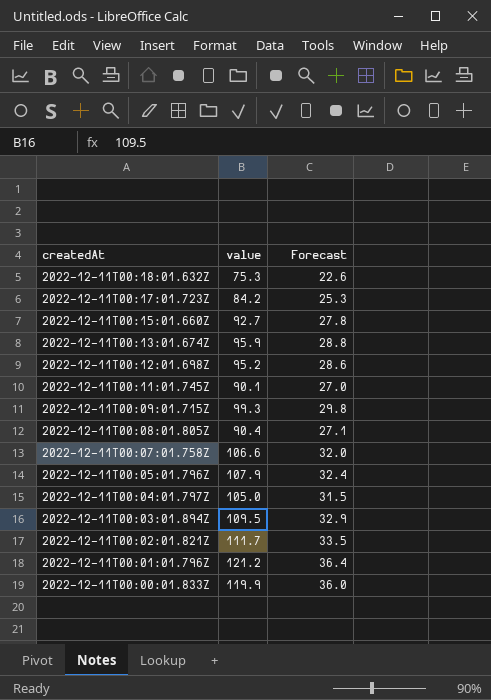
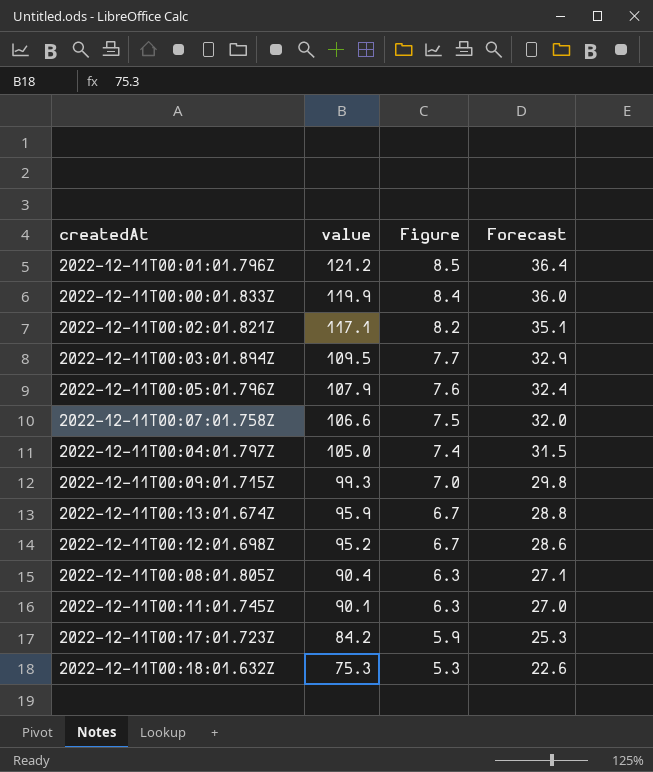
row order: createdAt descending -> value descending
column Figure | formula: none -> [value] * 0.07
row 2022-12-11T00:15:01.660Z: 92.7 | 27.8 -> none
2022-12-11T00:02:01.821Z | value: 111.7 -> 117.1
2022-12-11T00:02:01.821Z | Forecast: 33.5 -> 35.1

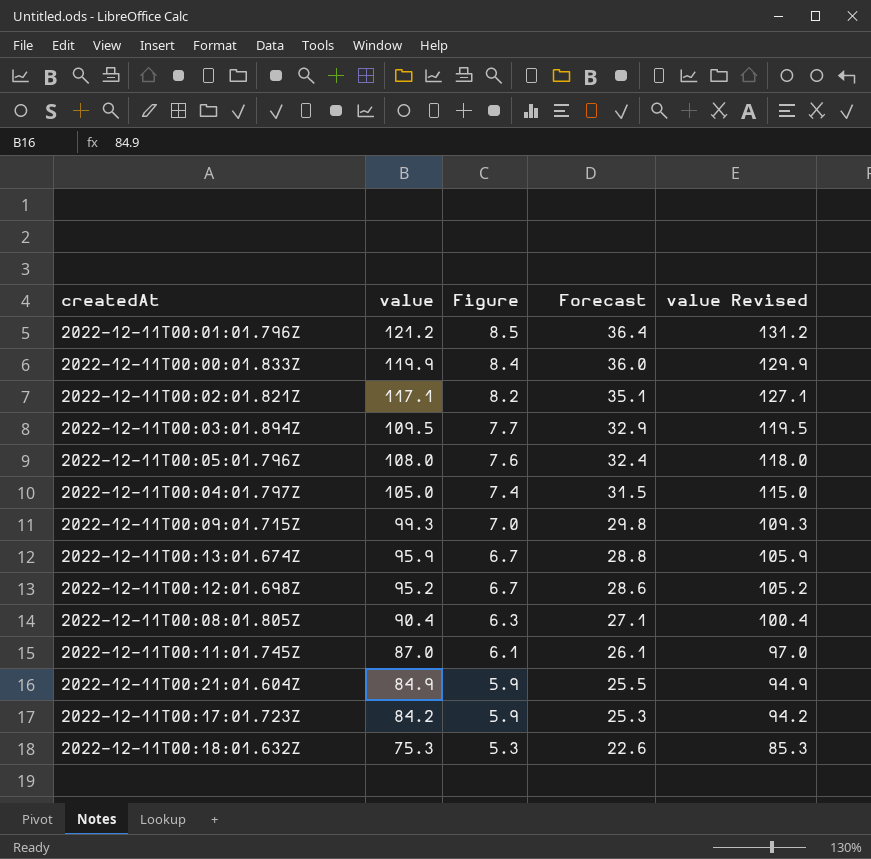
column value Revised | formula: none -> [value] + 10
row 2022-12-11T00:07:01.758Z: 106.6 | 7.5 | 32.0 -> none
2022-12-11T00:05:01.796Z | value: 107.9 -> 108.0
2022-12-11T00:11:01.745Z | value: 90.1 -> 87.0
2022-12-11T00:11:01.745Z | Figure: 6.3 -> 6.1
2022-12-11T00:11:01.745Z | Forecast: 27.0 -> 26.1
row 2022-12-11T00:21:01.604Z: none -> 84.9 | 5.9 | 25.5 | 94.9

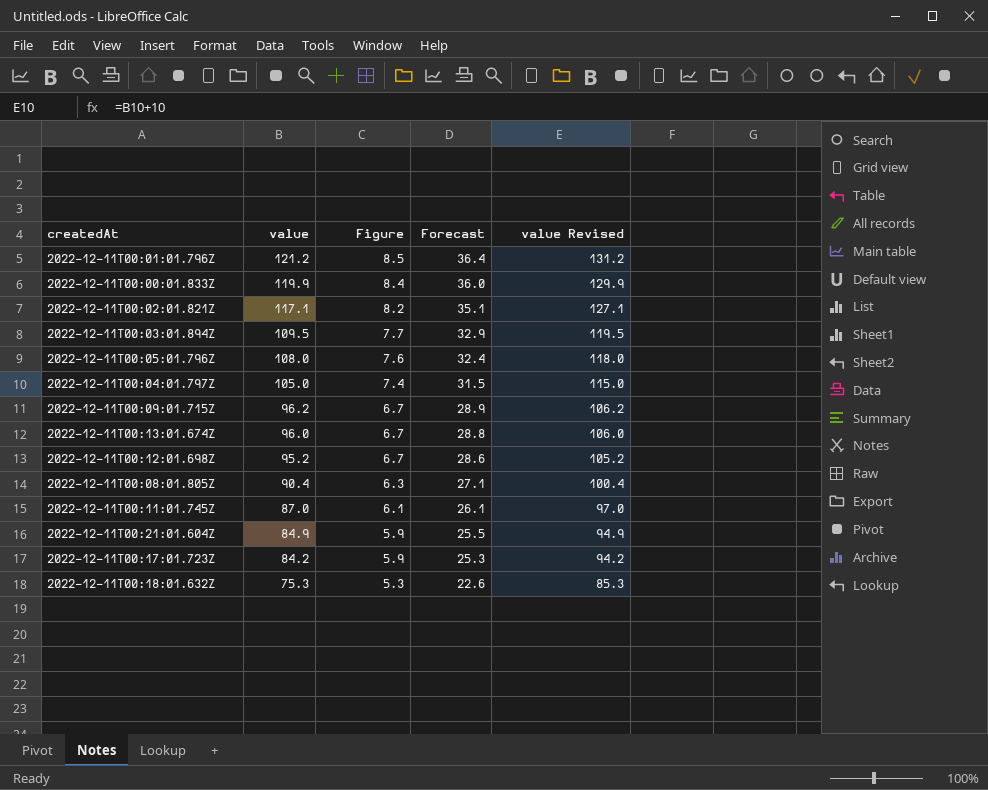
2022-12-11T00:09:01.715Z | value: 99.3 -> 96.2
2022-12-11T00:09:01.715Z | Figure: 7.0 -> 6.7
2022-12-11T00:09:01.715Z | Forecast: 29.8 -> 28.9
2022-12-11T00:09:01.715Z | value Revised: 109.3 -> 106.2
2022-12-11T00:13:01.674Z | value: 95.9 -> 96.0
2022-12-11T00:13:01.674Z | value Revised: 105.9 -> 106.0

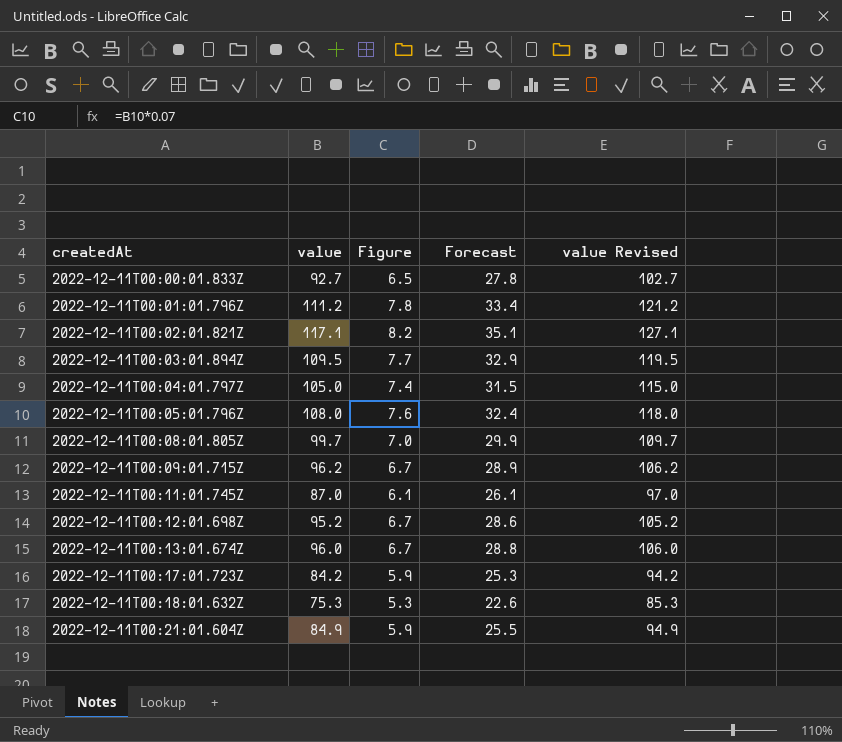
row order: value descending -> createdAt ascending
2022-12-11T00:00:01.833Z | value: 119.9 -> 92.7
2022-12-11T00:00:01.833Z | Figure: 8.4 -> 6.5
2022-12-11T00:00:01.833Z | Forecast: 36.0 -> 27.8
2022-12-11T00:00:01.833Z | value Revised: 129.9 -> 102.7
2022-12-11T00:01:01.796Z | value: 121.2 -> 111.2
2022-12-11T00:01:01.796Z | Figure: 8.5 -> 7.8
2022-12-11T00:01:01.796Z | Forecast: 36.4 -> 33.4
2022-12-11T00:01:01.796Z | value Revised: 131.2 -> 121.2
2022-12-11T00:08:01.805Z | value: 90.4 -> 99.7
2022-12-11T00:08:01.805Z | Figure: 6.3 -> 7.0
2022-12-11T00:08:01.805Z | Forecast: 27.1 -> 29.9
2022-12-11T00:08:01.805Z | value Revised: 100.4 -> 109.7

